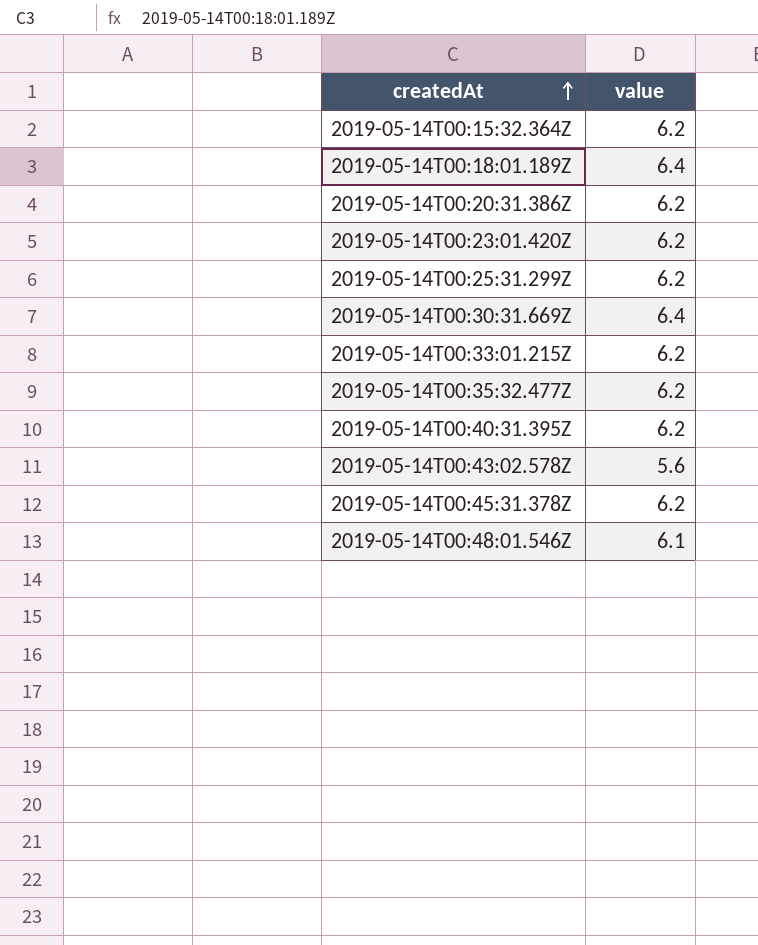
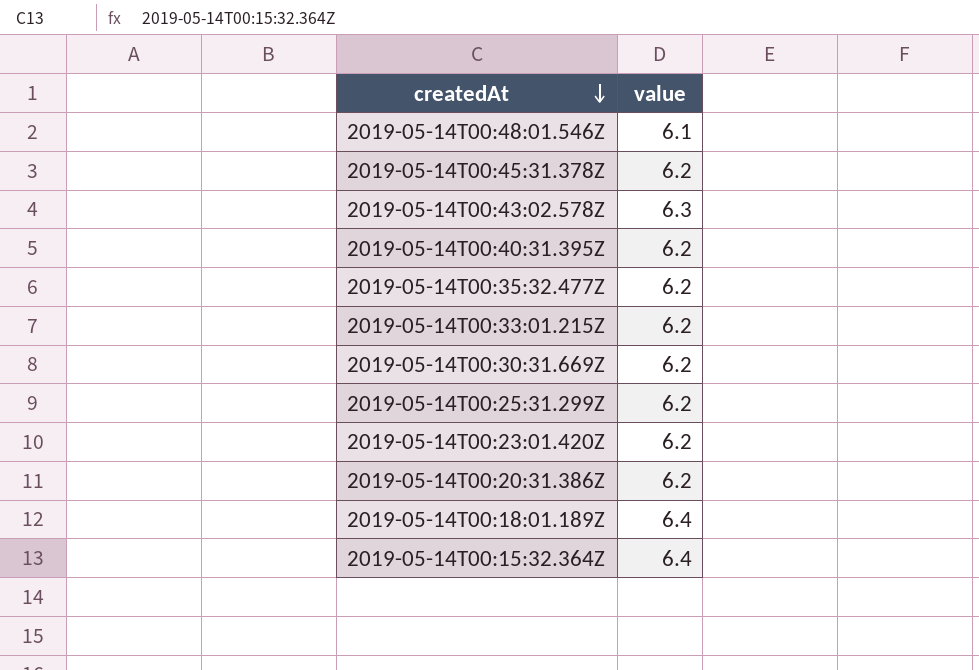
row order: createdAt ascending -> createdAt descending
2019-05-14T00:43:02.578Z | value: 5.6 -> 6.3
2019-05-14T00:30:31.669Z | value: 6.4 -> 6.2
2019-05-14T00:15:32.364Z | value: 6.2 -> 6.4

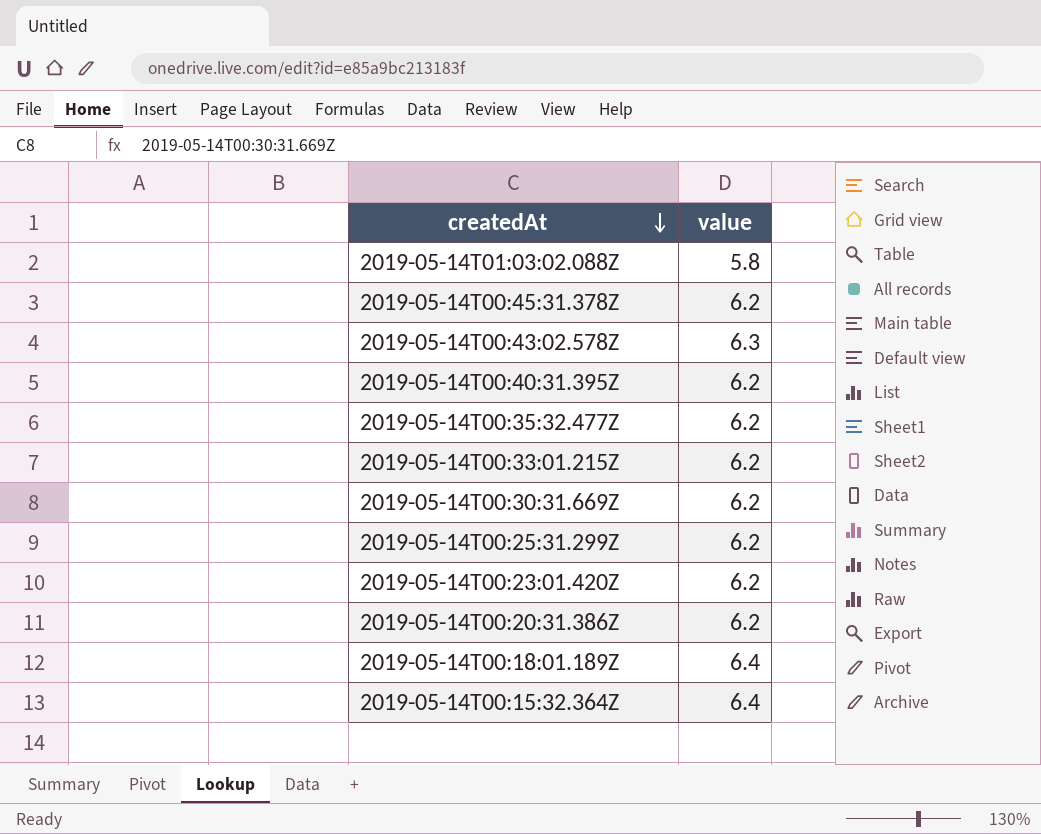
row 2019-05-14T00:48:01.546Z: 6.1 -> none
row 2019-05-14T01:03:02.088Z: none -> 5.8

